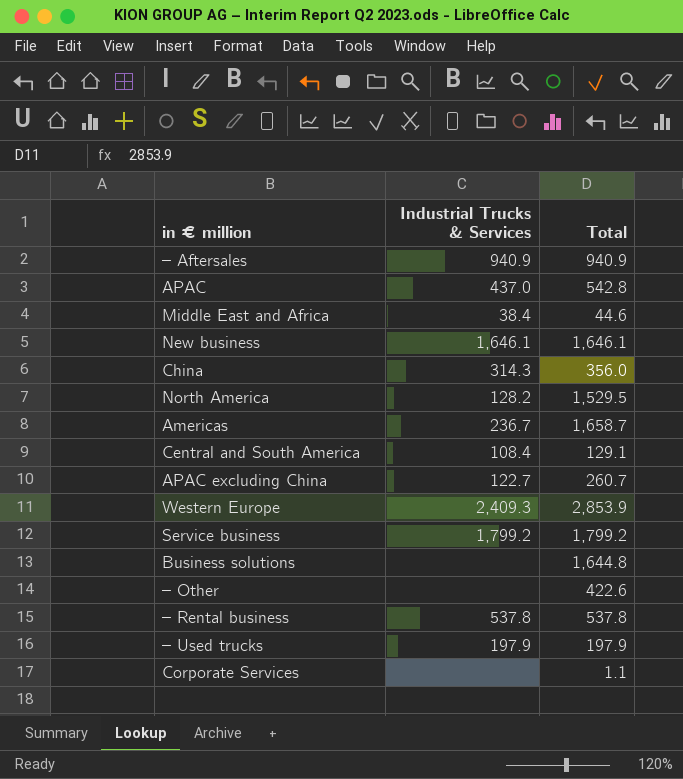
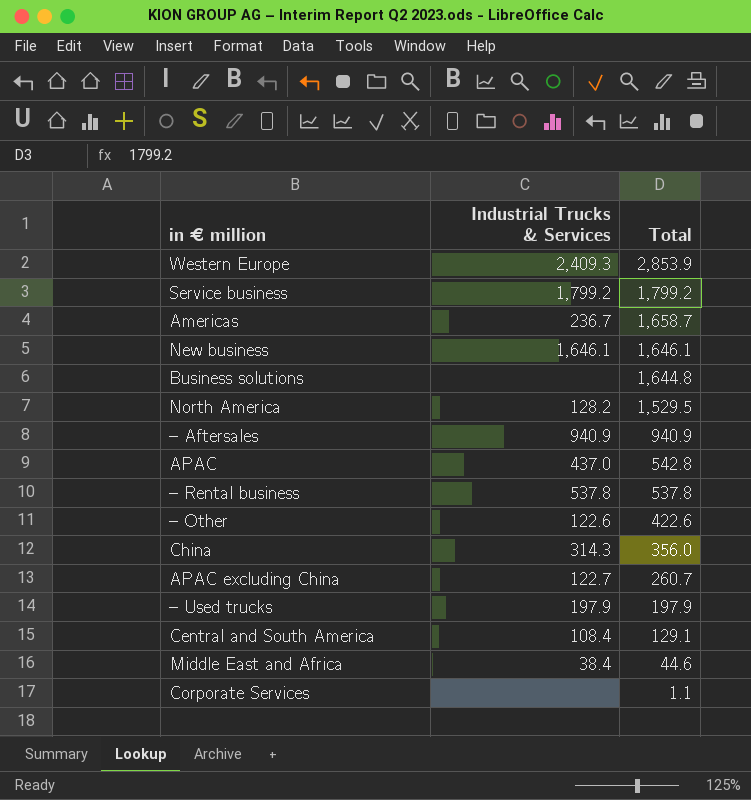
row order: none -> Total descending
– Other | Industrial Trucks & Services: none -> 122.6

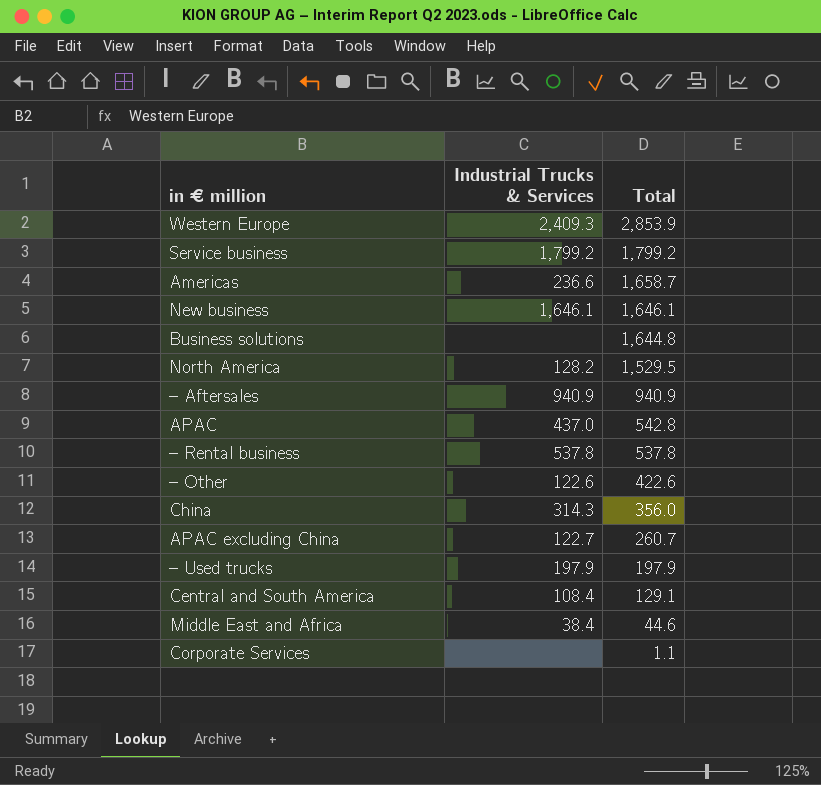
Americas | Industrial Trucks & Services: 236.7 -> 236.6

